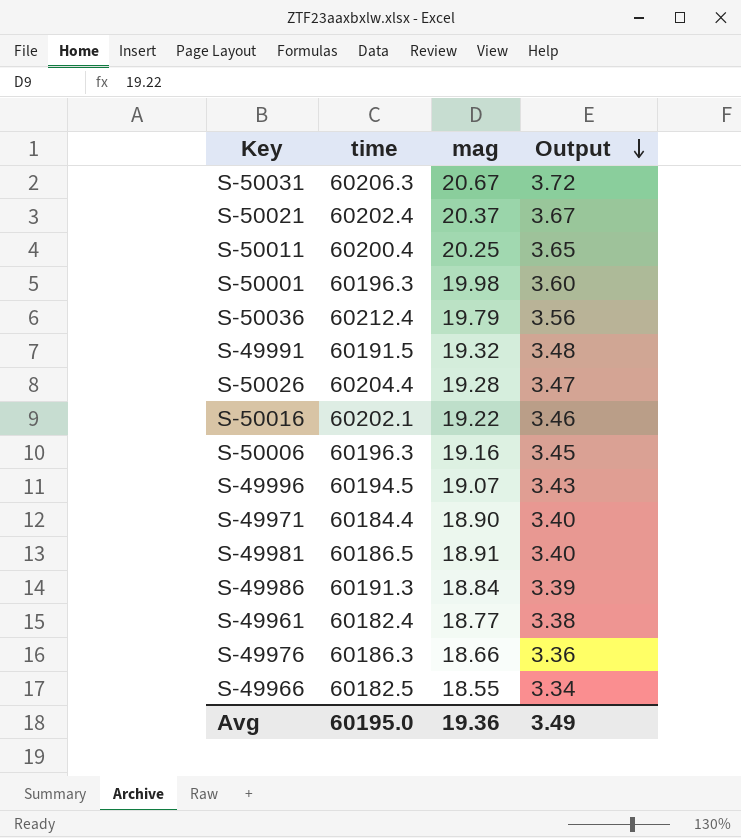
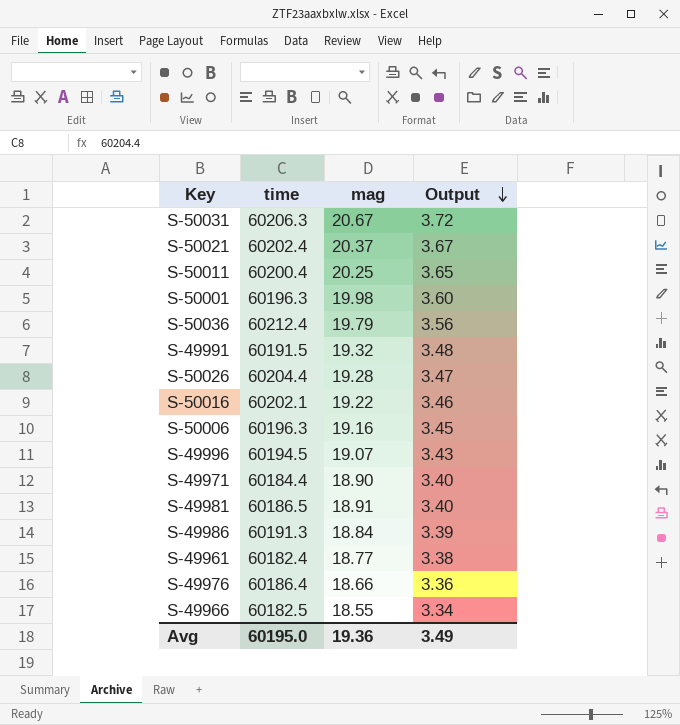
S-49976 | time: 60186.3 -> 60186.4

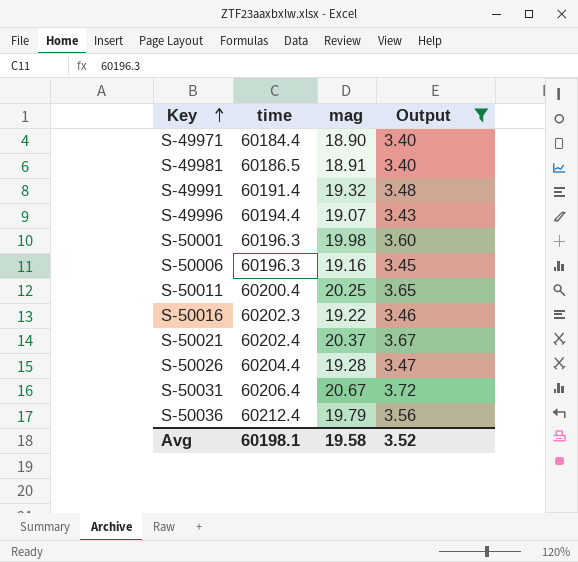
filter: none -> Output >= 3.40
row order: Output descending -> Key ascending
S-49991 | time: 60191.5 -> 60191.4
S-49996 | time: 60194.5 -> 60194.4
S-50016 | time: 60202.1 -> 60202.3
S-50031 | time: 60206.3 -> 60206.4
Avg | time: 60195.0 -> 60198.1
Avg | mag: 19.36 -> 19.58
Avg | Output: 3.49 -> 3.52

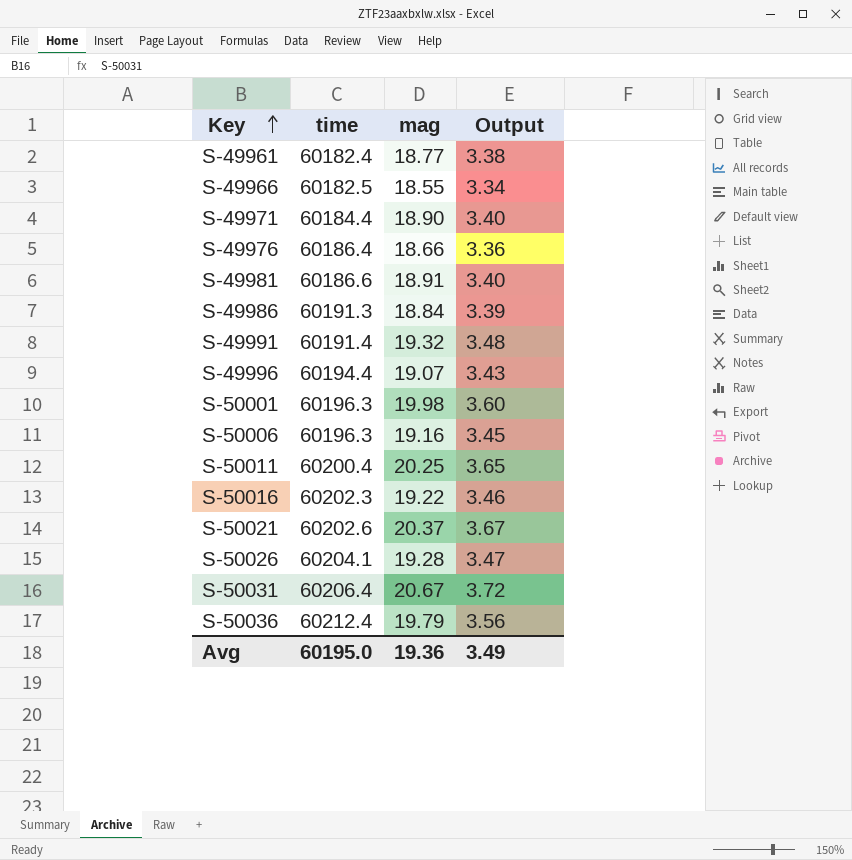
filter: Output >= 3.40 -> none
S-49981 | time: 60186.5 -> 60186.6
S-50021 | time: 60202.4 -> 60202.6
S-50026 | time: 60204.4 -> 60204.1
Avg | time: 60198.1 -> 60195.0
Avg | mag: 19.58 -> 19.36
Avg | Output: 3.52 -> 3.49

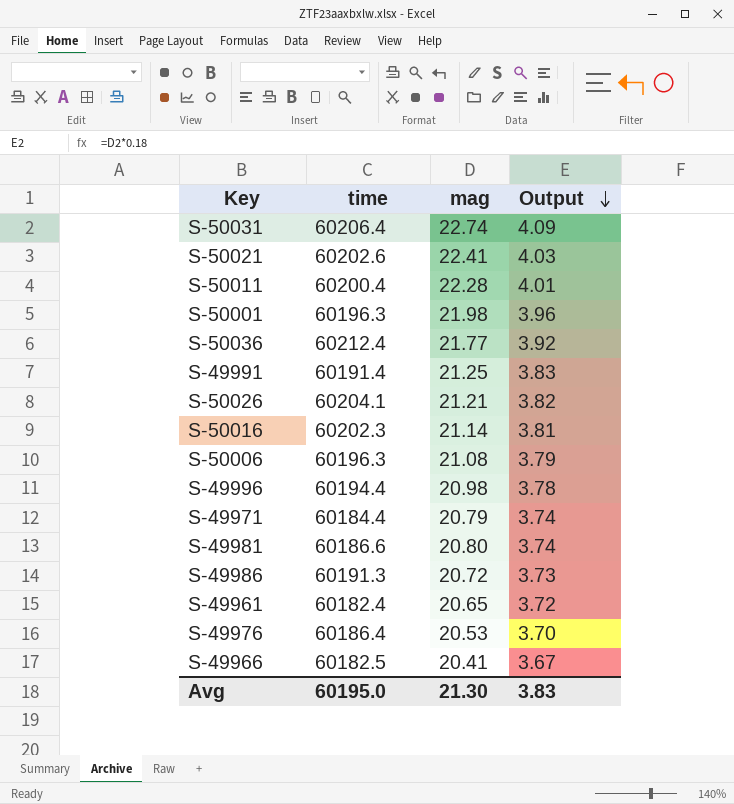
row order: Key ascending -> Output descending
S-50031 | mag: 20.67 -> 22.74
S-50031 | Output: 3.72 -> 4.09
S-50021 | mag: 20.37 -> 22.41
S-50021 | Output: 3.67 -> 4.03
S-50011 | mag: 20.25 -> 22.28
S-50011 | Output: 3.65 -> 4.01
S-50001 | mag: 19.98 -> 21.98
S-50001 | Output: 3.60 -> 3.96
S-50036 | mag: 19.79 -> 21.77
S-50036 | Output: 3.56 -> 3.92
S-49991 | mag: 19.32 -> 21.25
S-49991 | Output: 3.48 -> 3.83
S-50026 | mag: 19.28 -> 21.21
S-50026 | Output: 3.47 -> 3.82
S-50016 | mag: 19.22 -> 21.14
S-50016 | Output: 3.46 -> 3.81
S-50006 | mag: 19.16 -> 21.08
S-50006 | Output: 3.45 -> 3.79
S-49996 | mag: 19.07 -> 20.98
S-49996 | Output: 3.43 -> 3.78
S-49971 | mag: 18.90 -> 20.79
S-49971 | Output: 3.40 -> 3.74
S-49981 | mag: 18.91 -> 20.80
S-49981 | Output: 3.40 -> 3.74
S-49986 | mag: 18.84 -> 20.72
S-49986 | Output: 3.39 -> 3.73
S-49961 | mag: 18.77 -> 20.65
S-49961 | Output: 3.38 -> 3.72
S-49976 | mag: 18.66 -> 20.53
S-49976 | Output: 3.36 -> 3.70
S-49966 | mag: 18.55 -> 20.41
S-49966 | Output: 3.34 -> 3.67
Avg | mag: 19.36 -> 21.30
Avg | Output: 3.49 -> 3.83

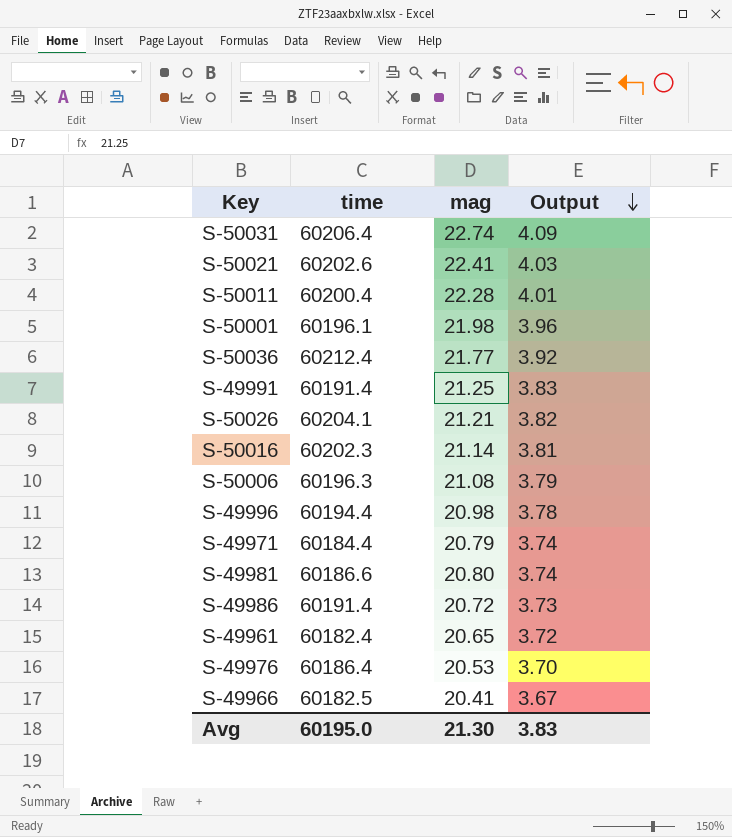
S-50001 | time: 60196.3 -> 60196.1
S-49986 | time: 60191.3 -> 60191.4

